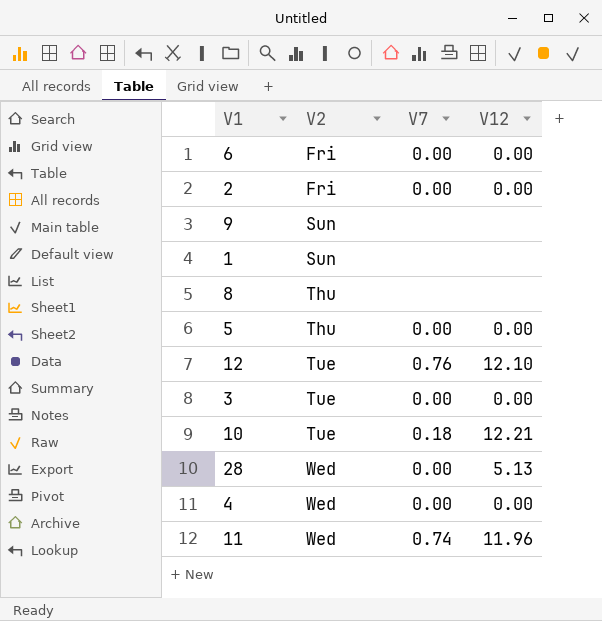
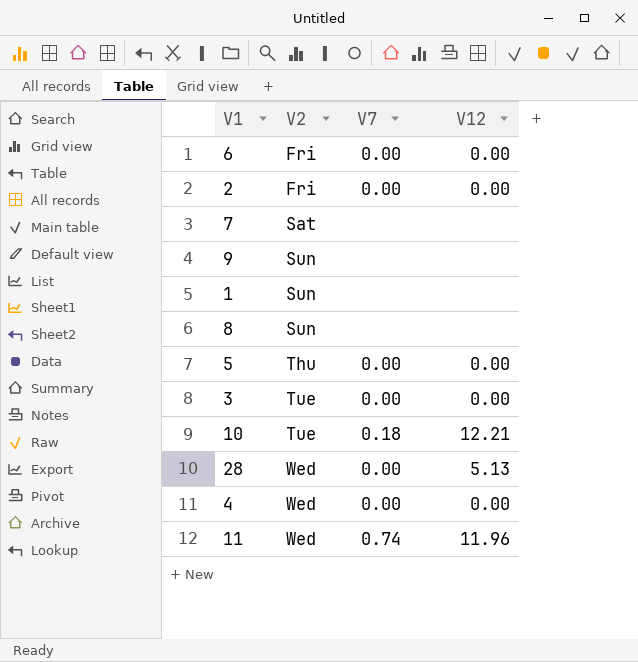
row 12: Tue | 0.76 | 12.10 -> none
row 7: none -> Sat | none | none
8 | V2: Thu -> Sun

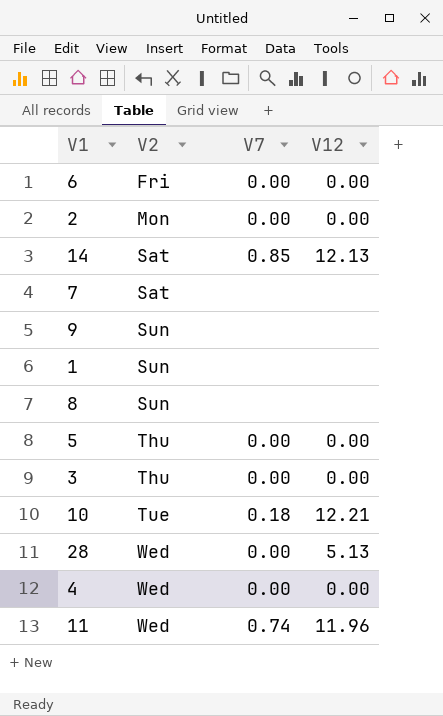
2 | V2: Fri -> Mon
row 14: none -> Sat | 0.85 | 12.13
3 | V2: Tue -> Thu

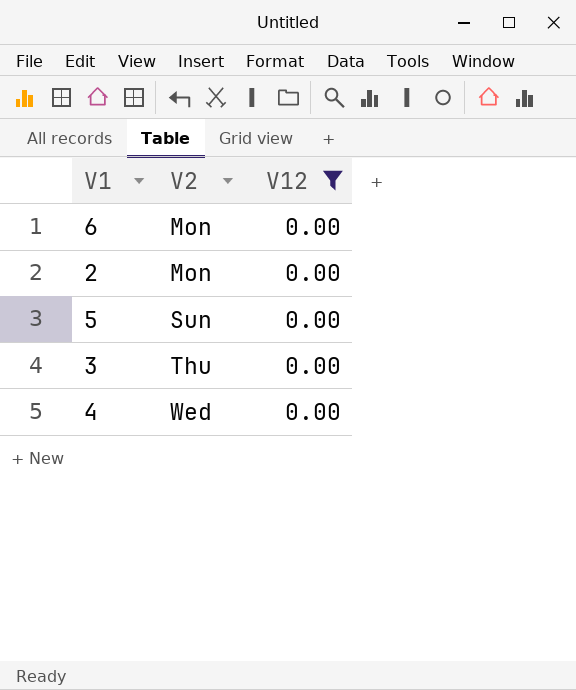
filter: none -> V12 = 0.00
column V7 | position: 3 -> none
6 | V2: Fri -> Mon
5 | V2: Thu -> Sun

